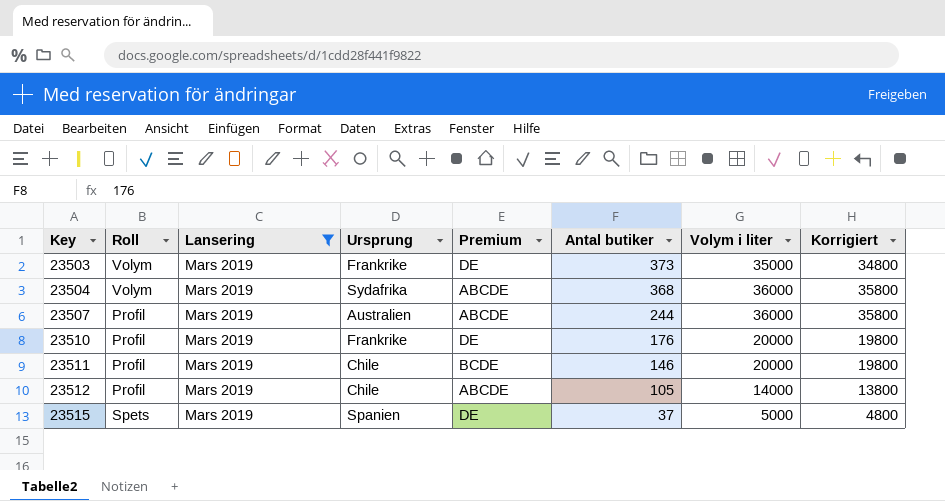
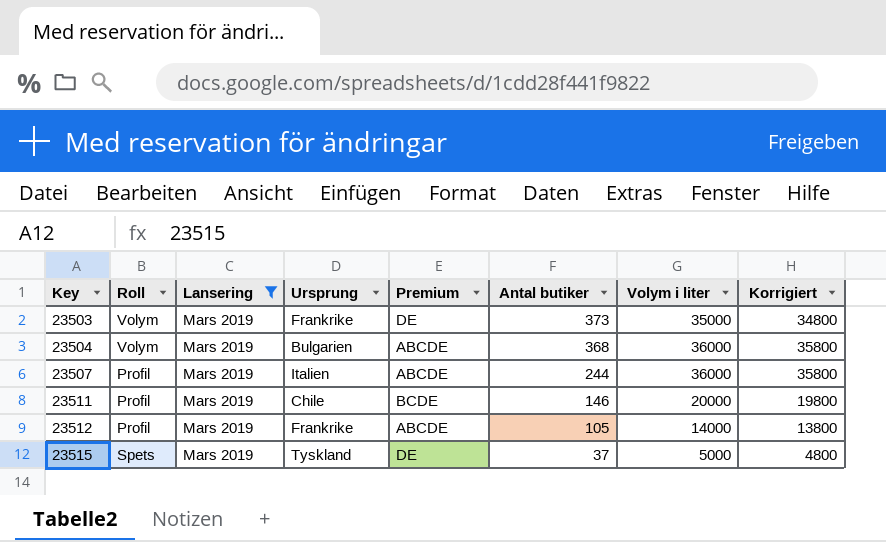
row 23510: Profil | Mars 2019 | Frankrike | DE | 176 | 20000 | 19800 -> none
23504 | Ursprung: Sydafrika -> Bulgarien
23507 | Ursprung: Australien -> Italien
23512 | Ursprung: Chile -> Frankrike
23515 | Ursprung: Spanien -> Tyskland

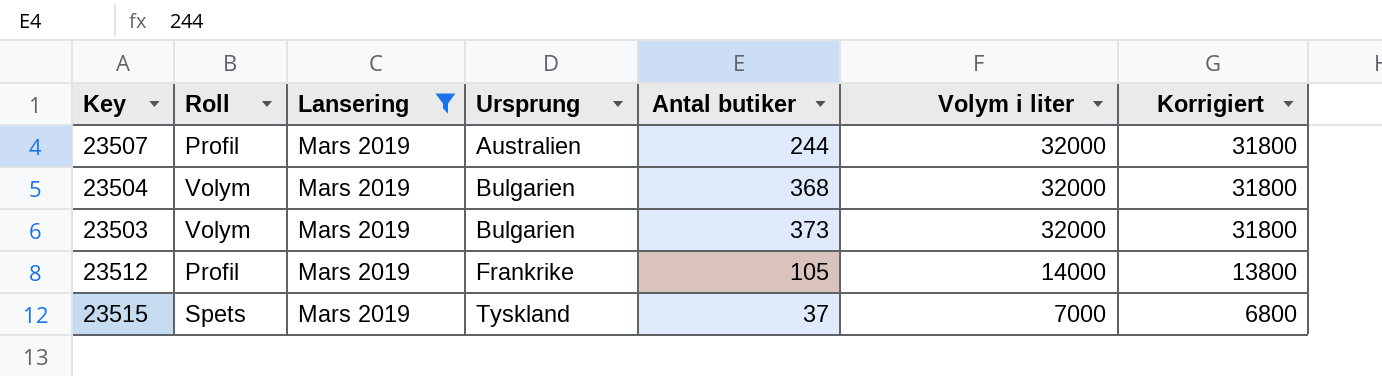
row order: Key ascending -> Ursprung ascending
column Premium | position: 5 -> none
row 23511: Profil | Mars 2019 | Chile | BCDE | 146 | 20000 | 19800 -> none
23507 | Ursprung: Italien -> Australien
23507 | Volym i liter: 36000 -> 32000
23507 | Korrigiert: 35800 -> 31800
23504 | Volym i liter: 36000 -> 32000
23504 | Korrigiert: 35800 -> 31800
23503 | Ursprung: Frankrike -> Bulgarien
23503 | Volym i liter: 35000 -> 32000
23503 | Korrigiert: 34800 -> 31800
23515 | Volym i liter: 5000 -> 7000
23515 | Korrigiert: 4800 -> 6800

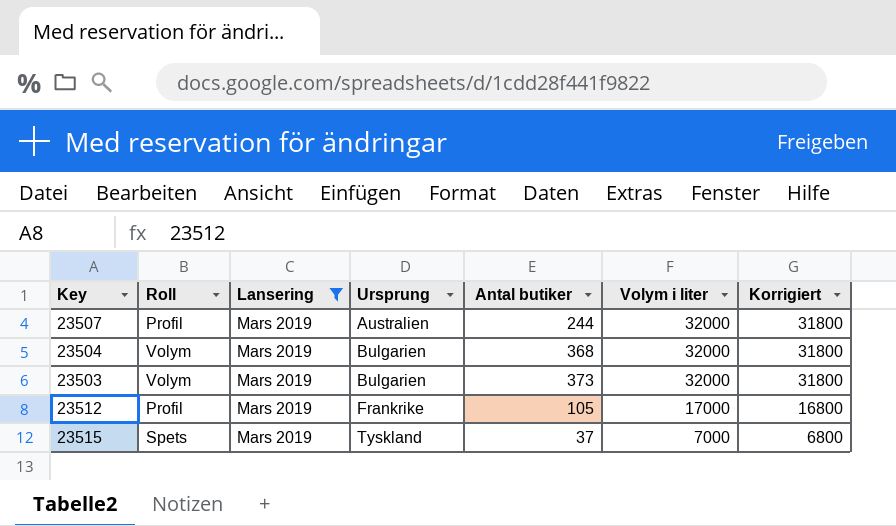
23512 | Volym i liter: 14000 -> 17000
23512 | Korrigiert: 13800 -> 16800

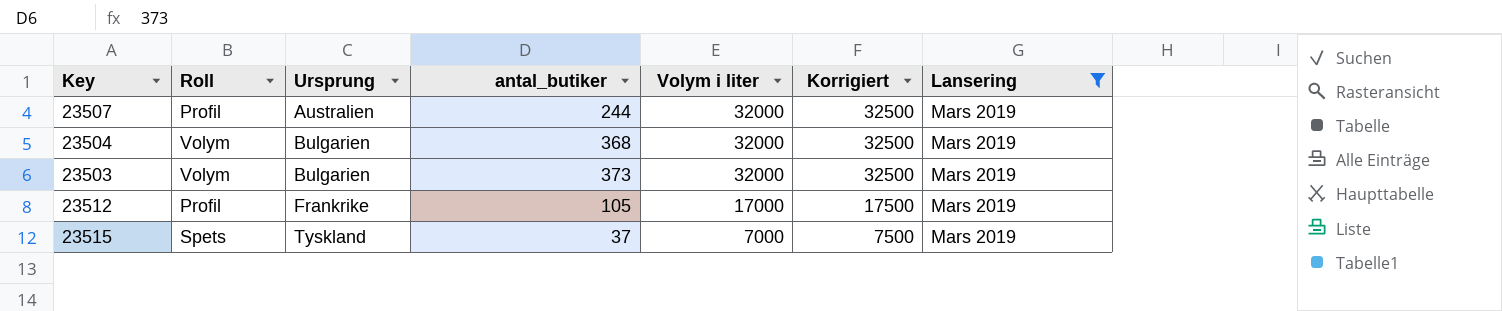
column name: Antal butiker -> antal_butiker
column Korrigiert | formula: [Volym i liter] - 200 -> [Volym i liter] + 500
column Lansering | position: 3 -> 7

